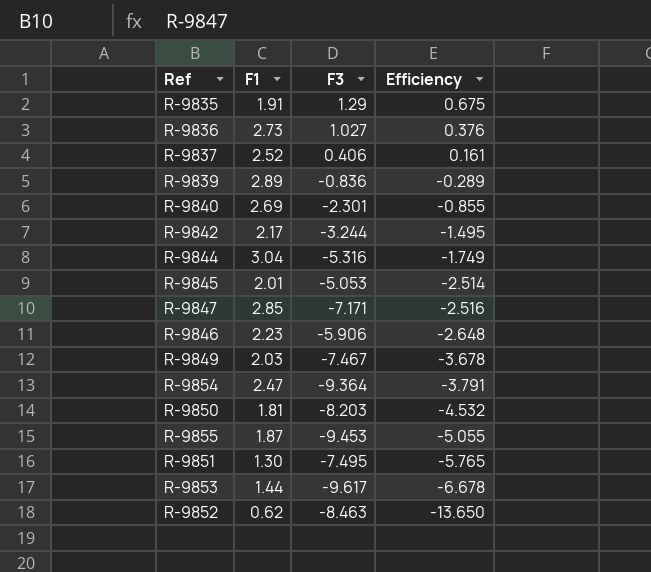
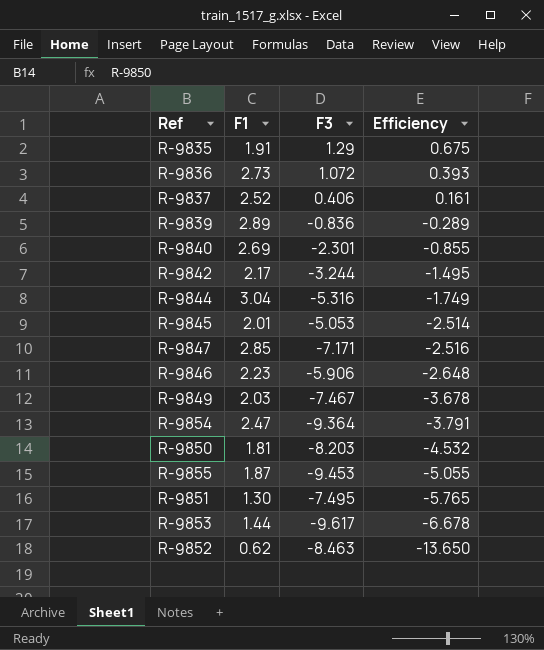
R-9836 | F3: 1.027 -> 1.072
R-9836 | Efficiency: 0.376 -> 0.393

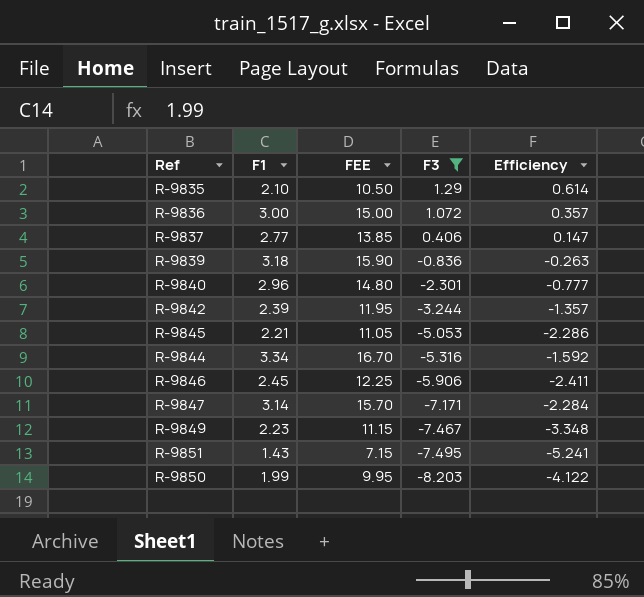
filter: none -> F3 >= -8.203
row order: Efficiency descending -> F3 descending
column FEE | formula: none -> [F1] * 5
R-9835 | F1: 1.91 -> 2.10
R-9835 | Efficiency: 0.675 -> 0.614
R-9836 | F1: 2.73 -> 3.00
R-9836 | Efficiency: 0.393 -> 0.357
R-9837 | F1: 2.52 -> 2.77
R-9837 | Efficiency: 0.161 -> 0.147
R-9839 | F1: 2.89 -> 3.18
R-9839 | Efficiency: -0.289 -> -0.263
R-9840 | F1: 2.69 -> 2.96
R-9840 | Efficiency: -0.855 -> -0.777
R-9842 | F1: 2.17 -> 2.39
R-9842 | Efficiency: -1.495 -> -1.357
R-9845 | F1: 2.01 -> 2.21
R-9845 | Efficiency: -2.514 -> -2.286
R-9844 | F1: 3.04 -> 3.34
R-9844 | Efficiency: -1.749 -> -1.592
R-9846 | F1: 2.23 -> 2.45
R-9846 | Efficiency: -2.648 -> -2.411
R-9847 | F1: 2.85 -> 3.14
R-9847 | Efficiency: -2.516 -> -2.284
R-9849 | F1: 2.03 -> 2.23
R-9849 | Efficiency: -3.678 -> -3.348
R-9851 | F1: 1.30 -> 1.43
R-9851 | Efficiency: -5.765 -> -5.241
R-9850 | F1: 1.81 -> 1.99
R-9850 | Efficiency: -4.532 -> -4.122

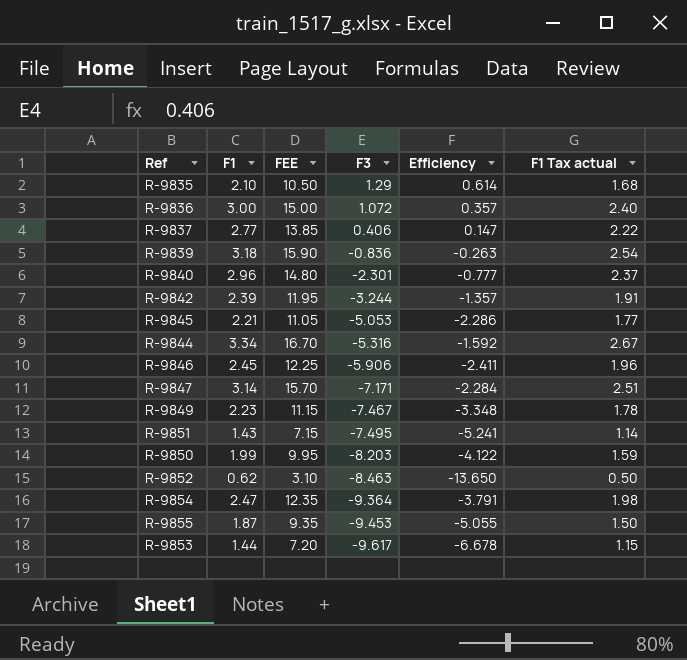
filter: F3 >= -8.203 -> none
column F1 Tax actual | formula: none -> [F1] * 0.8

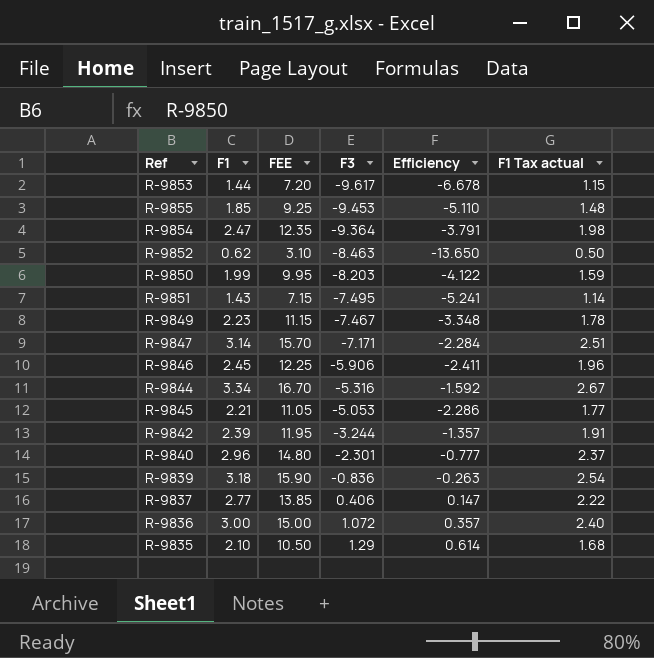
row order: F3 descending -> F3 ascending
R-9855 | F1: 1.87 -> 1.85
R-9855 | FEE: 9.35 -> 9.25
R-9855 | Efficiency: -5.055 -> -5.110
R-9855 | F1 Tax actual: 1.50 -> 1.48

